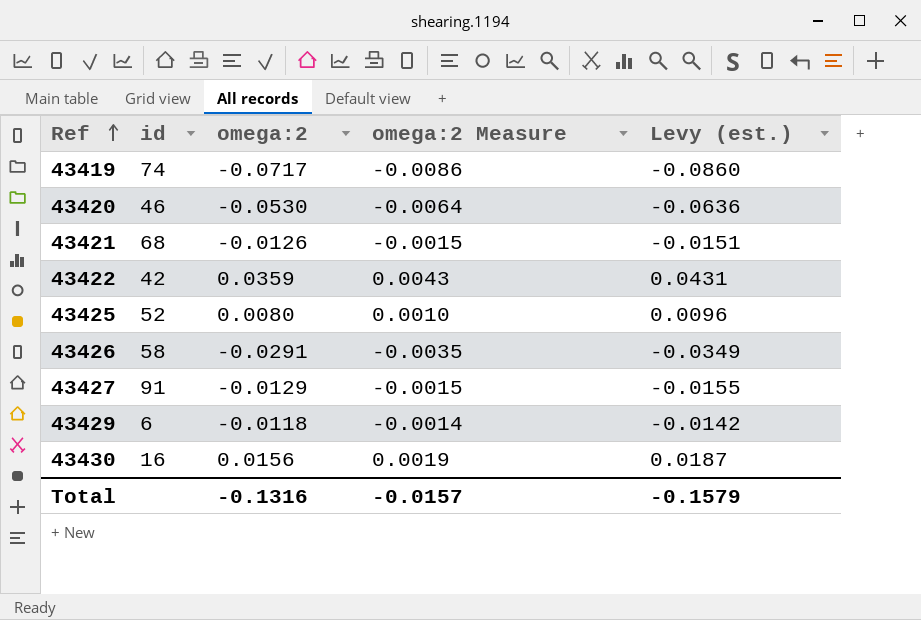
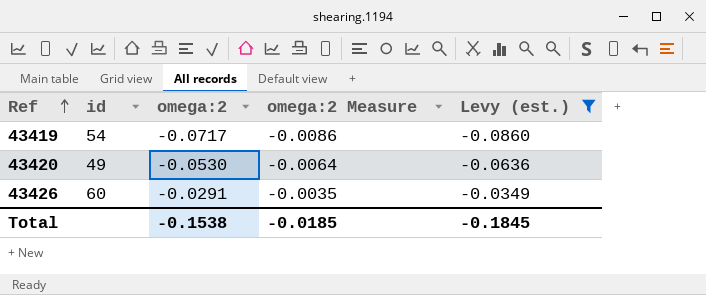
filter: none -> Levy (est.) <= -0.0349
43419 | id: 74 -> 54
43420 | id: 46 -> 49
43426 | id: 58 -> 60
Total | omega:2: -0.1316 -> -0.1538
Total | omega:2 Measure: -0.0157 -> -0.0185
Total | Levy (est.): -0.1579 -> -0.1845

